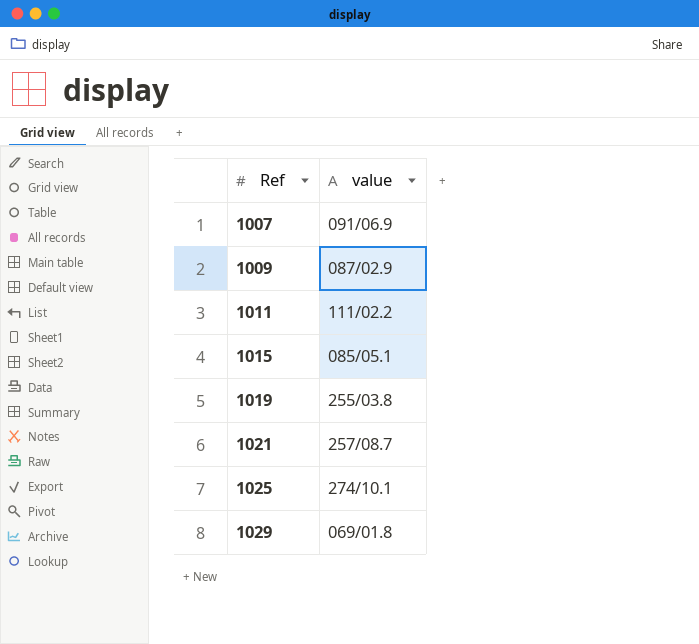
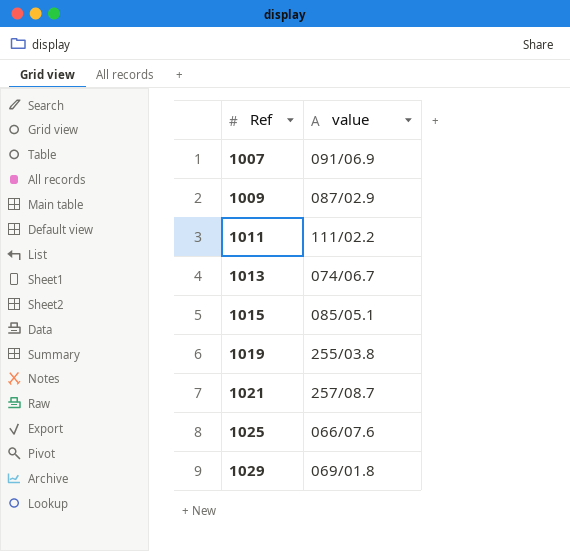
row 1013: none -> 074/06.7
1025 | value: 274/10.1 -> 066/07.6

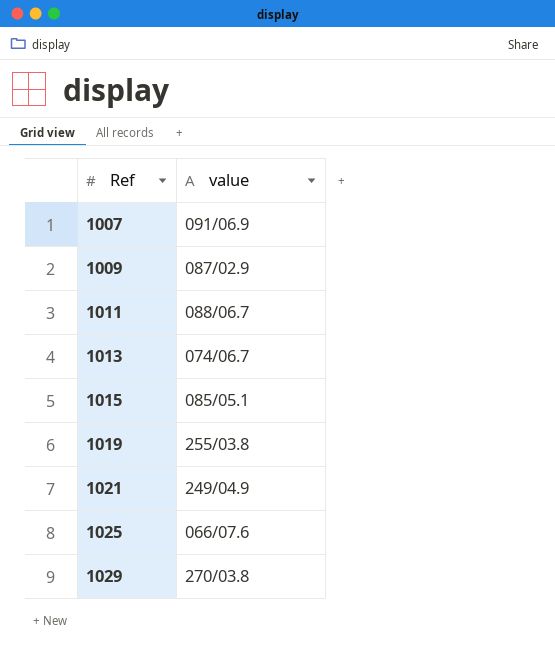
1011 | value: 111/02.2 -> 088/06.7
1021 | value: 257/08.7 -> 249/04.9
1029 | value: 069/01.8 -> 270/03.8

